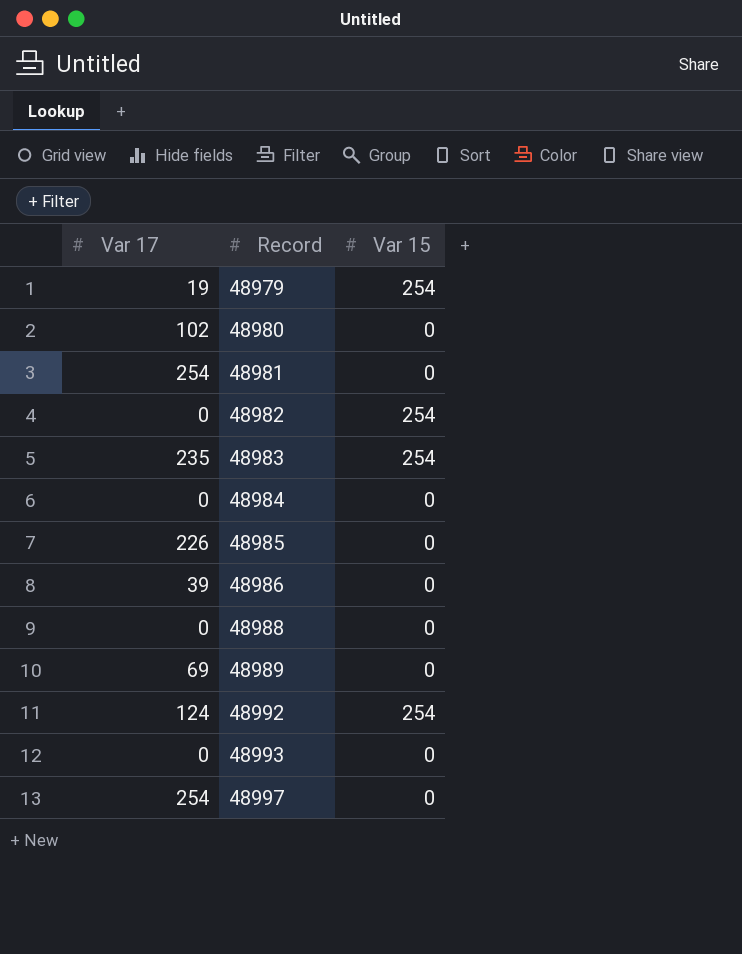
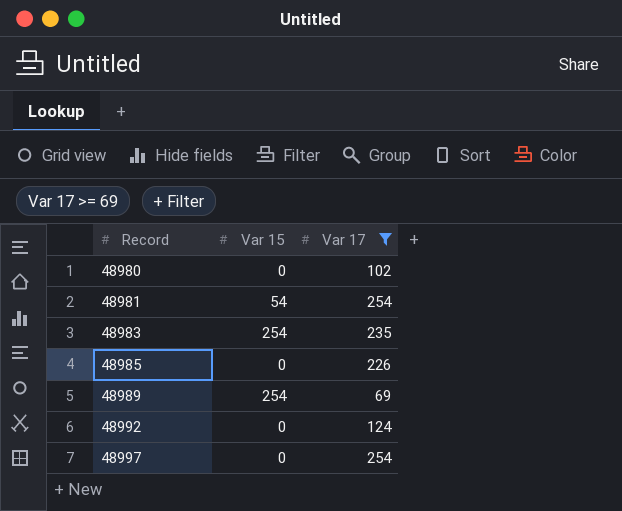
filter: none -> Var 17 >= 69
column Var 17 | position: 1 -> 3
48981 | Var 15: 0 -> 54
48989 | Var 15: 0 -> 254
48992 | Var 15: 254 -> 0

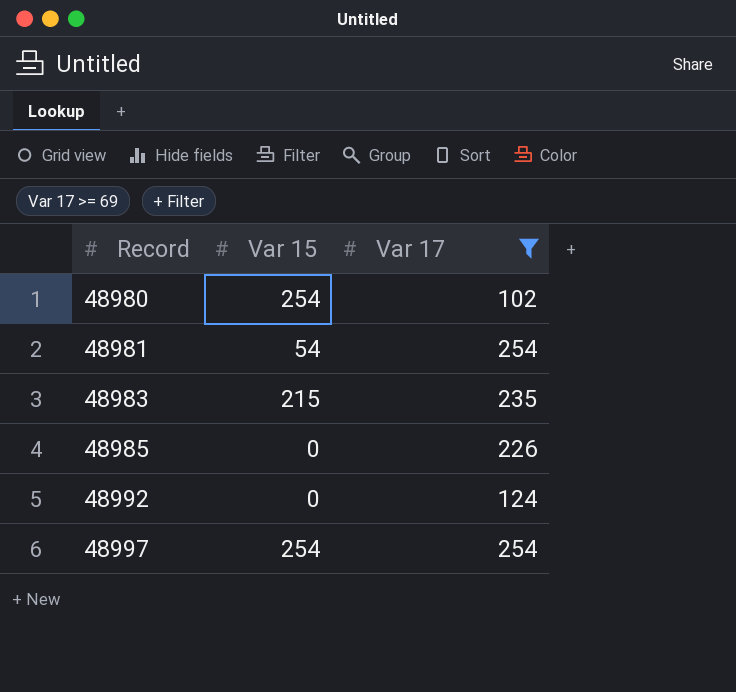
row 48989: 254 | 69 -> none
48980 | Var 15: 0 -> 254
48983 | Var 15: 254 -> 215
48997 | Var 15: 0 -> 254

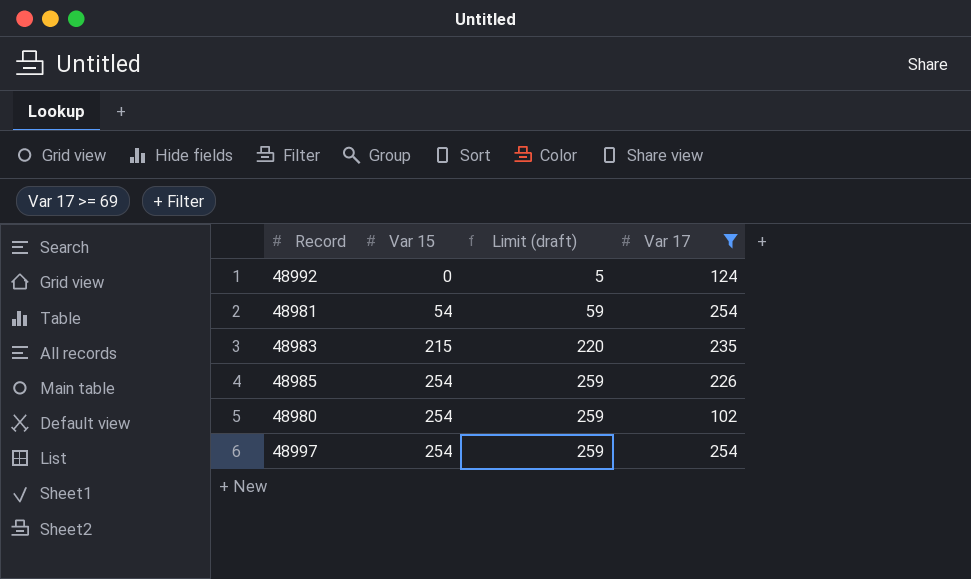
row order: Record ascending -> Var 15 ascending
column Limit (draft) | formula: none -> [Var 15] + 5
48985 | Var 15: 0 -> 254

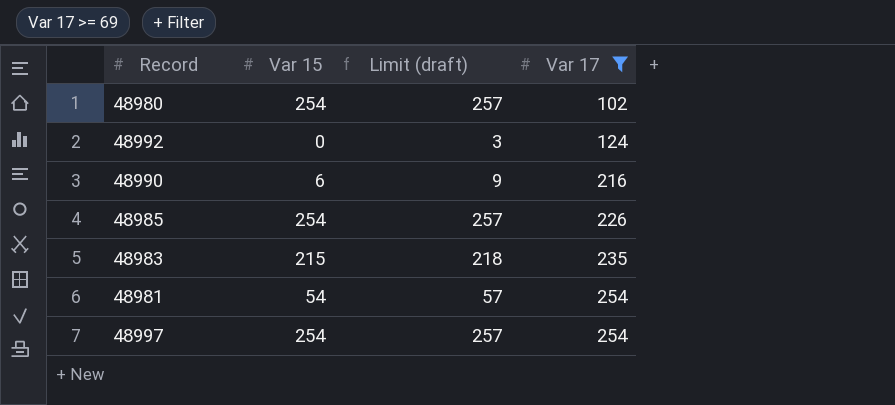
row order: Var 15 ascending -> Var 17 ascending
column Limit (draft) | formula: [Var 15] + 5 -> [Var 15] + 3
row 48990: none -> 6 | 9 | 216

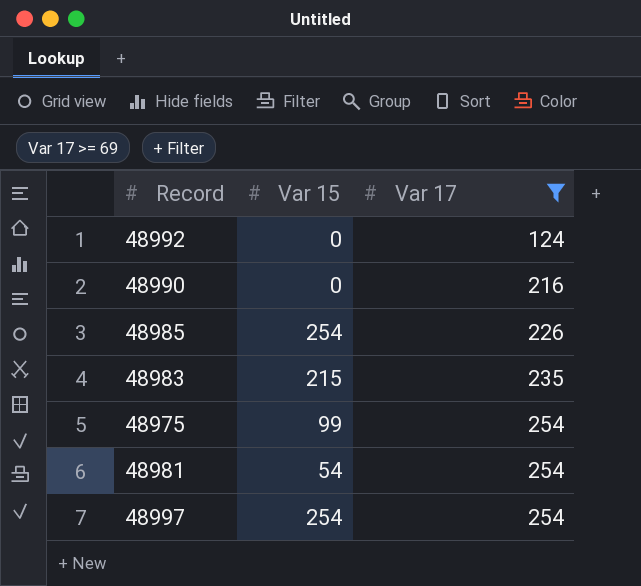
column Limit (draft) | formula: [Var 15] + 3 -> none
row 48980: 254 | 257 | 102 -> none
48990 | Var 15: 6 -> 0
row 48975: none -> 99 | 254

